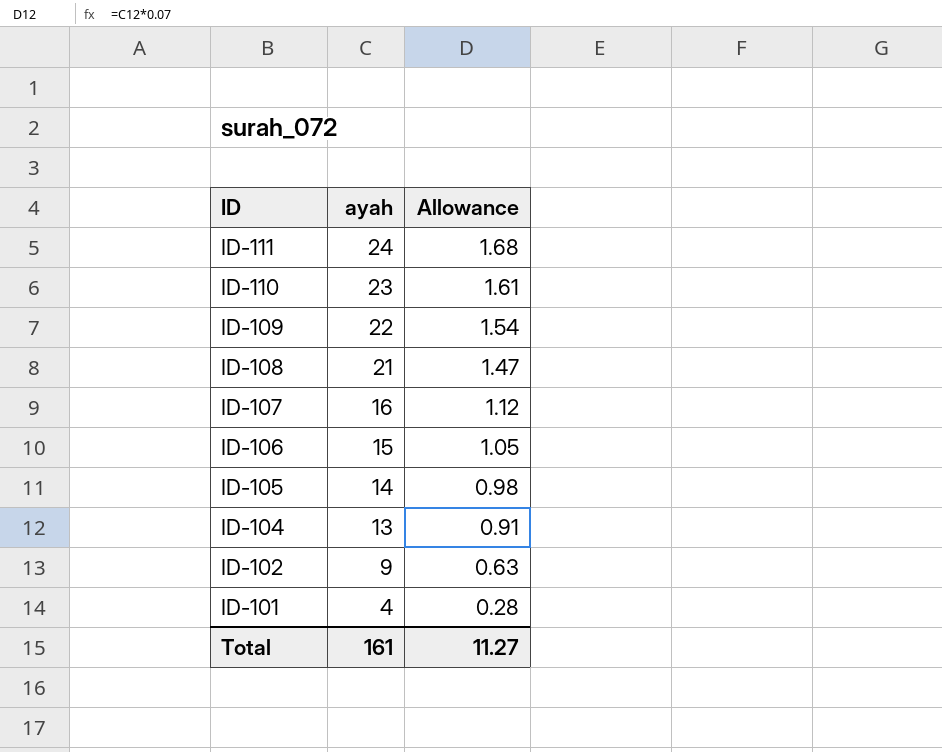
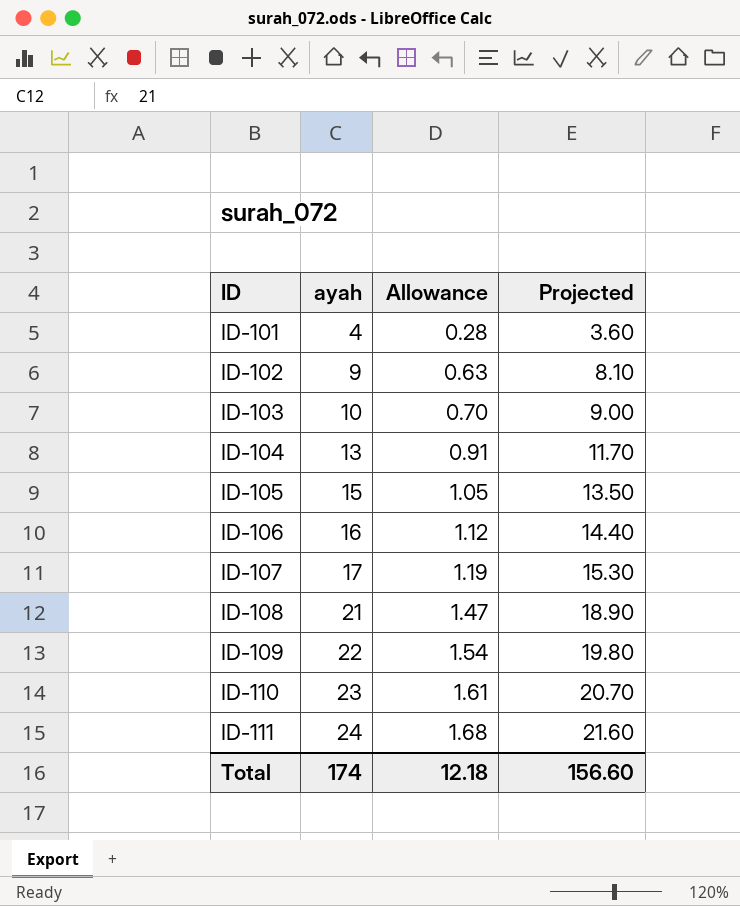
row order: ID descending -> ID ascending
column Projected | formula: none -> [ayah] * 0.9
row ID-103: none -> 10 | 0.70 | 9.00
ID-105 | ayah: 14 -> 15
ID-105 | Allowance: 0.98 -> 1.05
ID-106 | ayah: 15 -> 16
ID-106 | Allowance: 1.05 -> 1.12
ID-107 | ayah: 16 -> 17
ID-107 | Allowance: 1.12 -> 1.19
Total | ayah: 161 -> 174
Total | Allowance: 11.27 -> 12.18

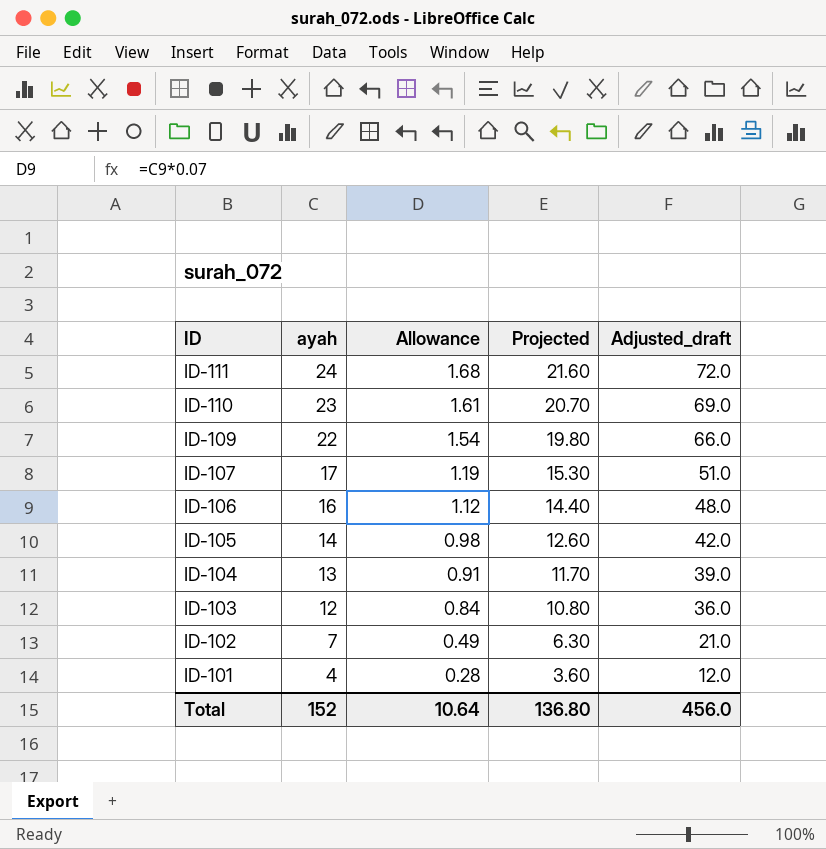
row order: ID ascending -> ID descending
column Adjusted_draft | formula: none -> [ayah] * 3
row ID-108: 21 | 1.47 | 18.90 -> none
ID-105 | ayah: 15 -> 14
ID-105 | Allowance: 1.05 -> 0.98
ID-105 | Projected: 13.50 -> 12.60
ID-103 | ayah: 10 -> 12
ID-103 | Allowance: 0.70 -> 0.84
ID-103 | Projected: 9.00 -> 10.80
ID-102 | ayah: 9 -> 7
ID-102 | Allowance: 0.63 -> 0.49
ID-102 | Projected: 8.10 -> 6.30
Total | ayah: 174 -> 152
Total | Allowance: 12.18 -> 10.64
Total | Projected: 156.60 -> 136.80

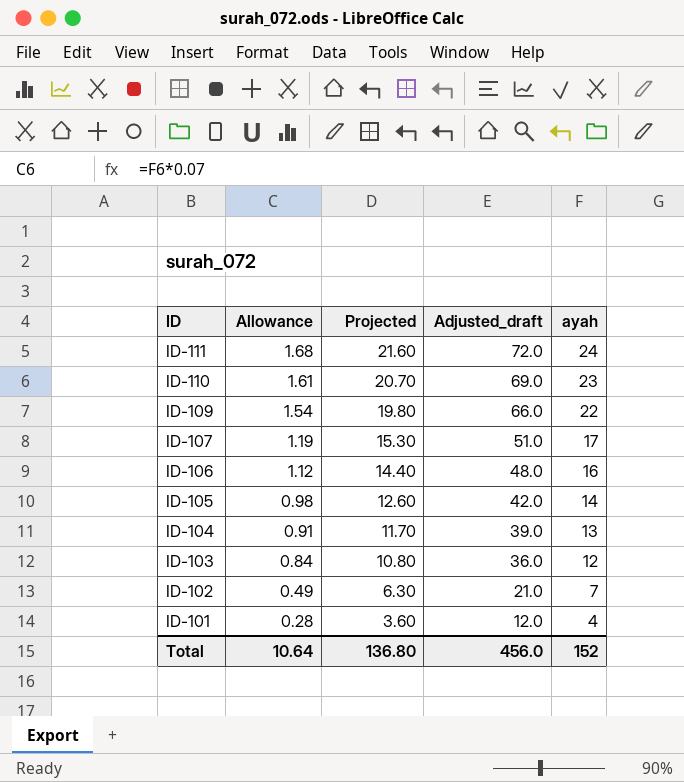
column ayah | position: 2 -> 5

